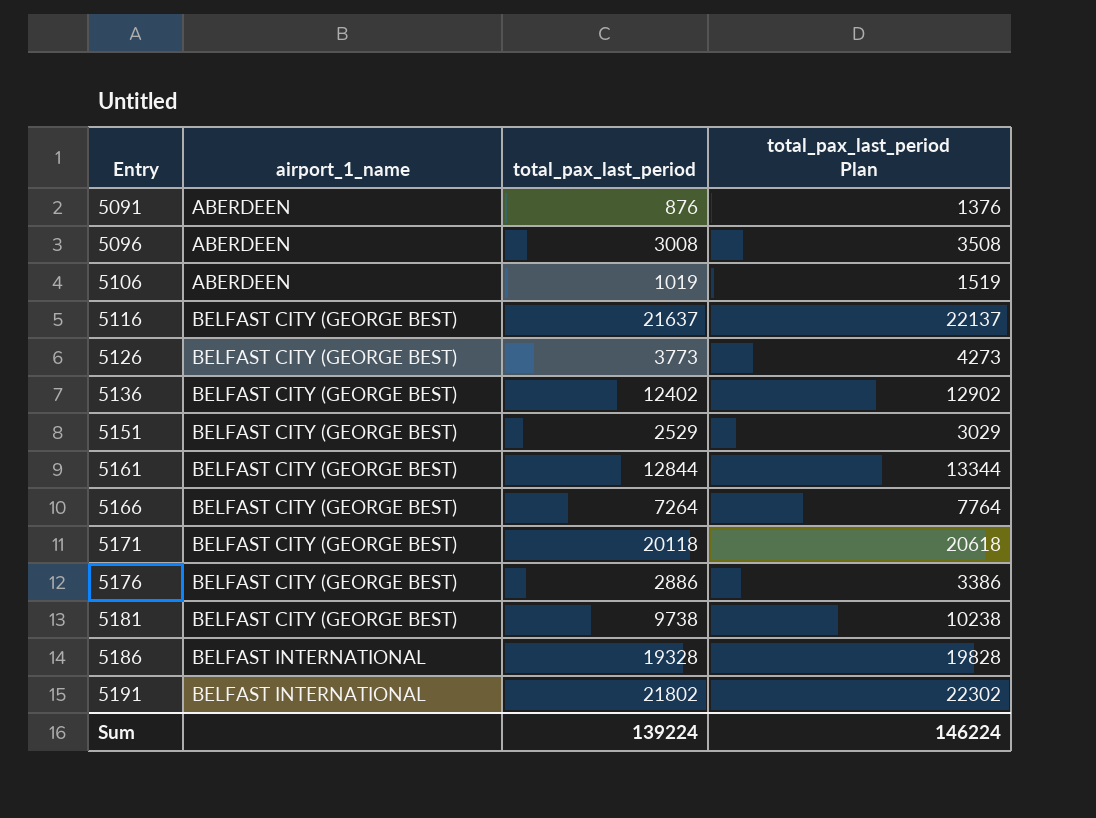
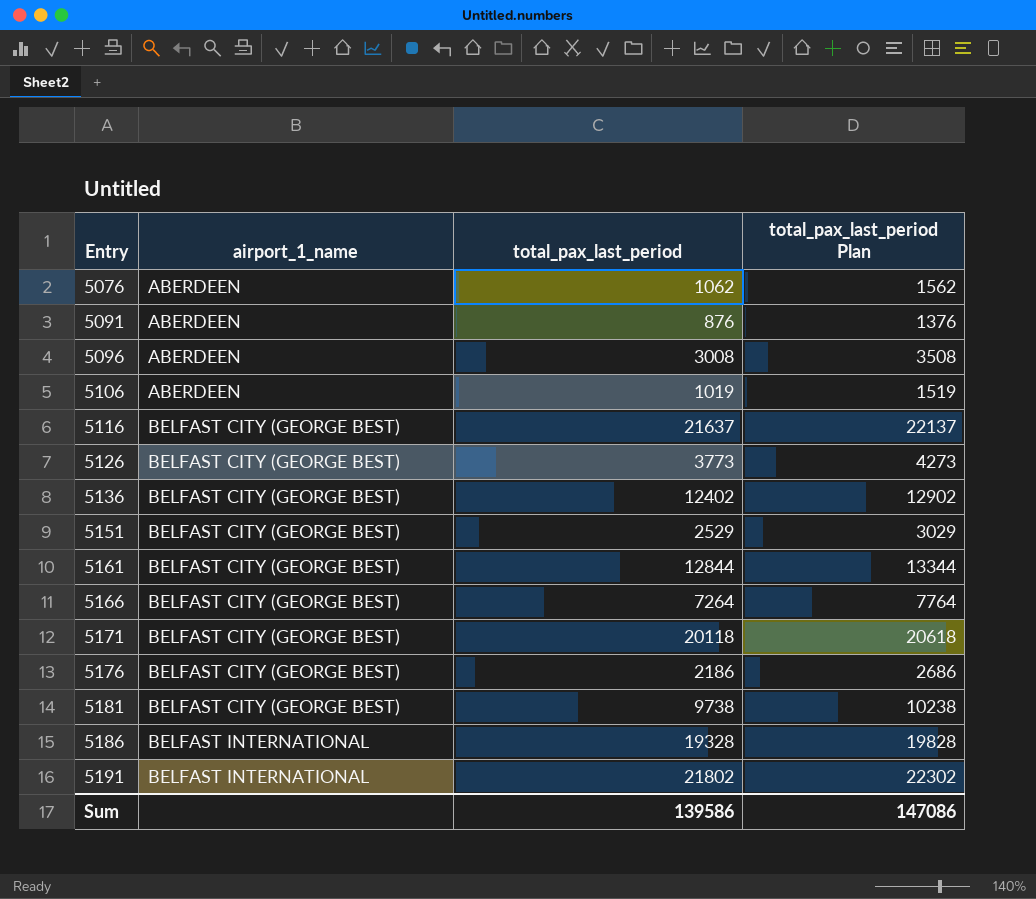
row 5076: none -> ABERDEEN | 1062 | 1562
5176 | total_pax_last_period: 2886 -> 2186
5176 | total_pax_last_period Plan: 3386 -> 2686
Sum | total_pax_last_period: 139224 -> 139586
Sum | total_pax_last_period Plan: 146224 -> 147086

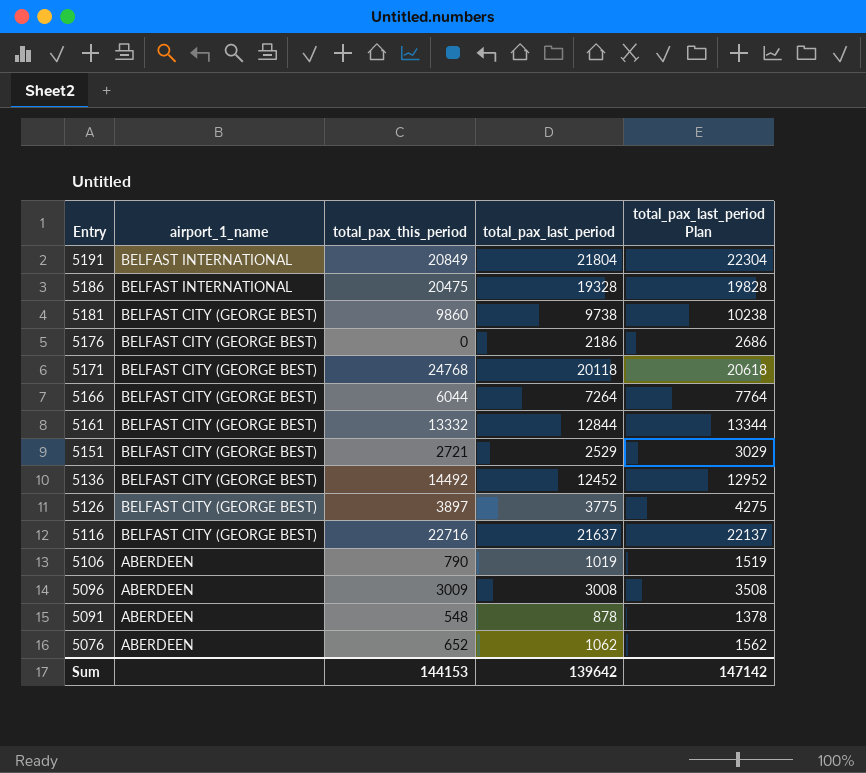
row order: Entry ascending -> Entry descending
column total_pax_this_period | position: none -> 3
5191 | total_pax_last_period: 21802 -> 21804
5191 | total_pax_last_period Plan: 22302 -> 22304
5136 | total_pax_last_period: 12402 -> 12452
5136 | total_pax_last_period Plan: 12902 -> 12952
5126 | total_pax_last_period: 3773 -> 3775
5126 | total_pax_last_period Plan: 4273 -> 4275
5091 | total_pax_last_period: 876 -> 878
5091 | total_pax_last_period Plan: 1376 -> 1378
Sum | total_pax_last_period: 139586 -> 139642
Sum | total_pax_last_period Plan: 147086 -> 147142

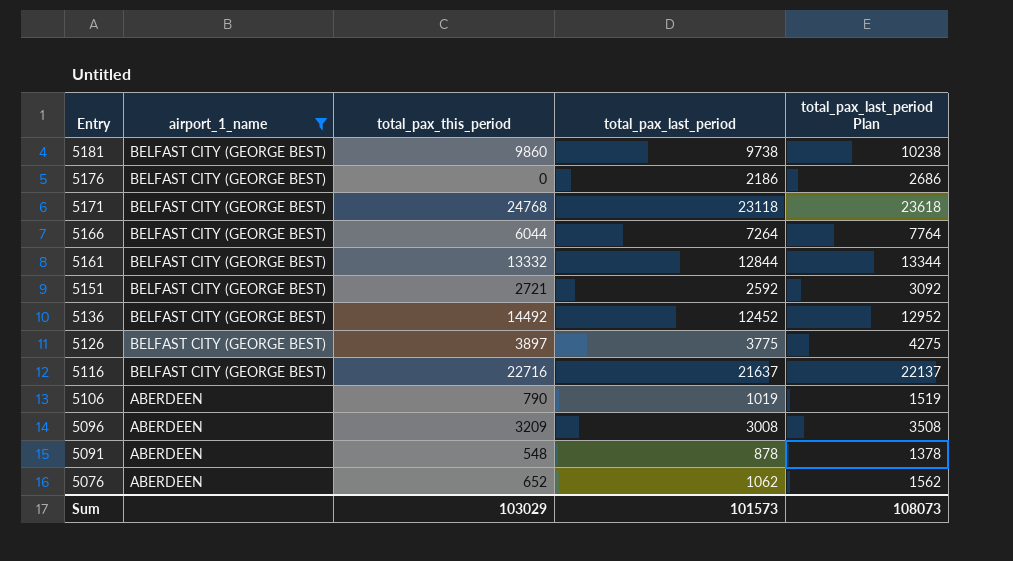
filter: none -> airport_1_name != BELFAST INTERNATIONAL
5171 | total_pax_last_period: 20118 -> 23118
5171 | total_pax_last_period Plan: 20618 -> 23618
5151 | total_pax_last_period: 2529 -> 2592
5151 | total_pax_last_period Plan: 3029 -> 3092
5096 | total_pax_this_period: 3009 -> 3209
Sum | total_pax_this_period: 144153 -> 103029
Sum | total_pax_last_period: 139642 -> 101573
Sum | total_pax_last_period Plan: 147142 -> 108073

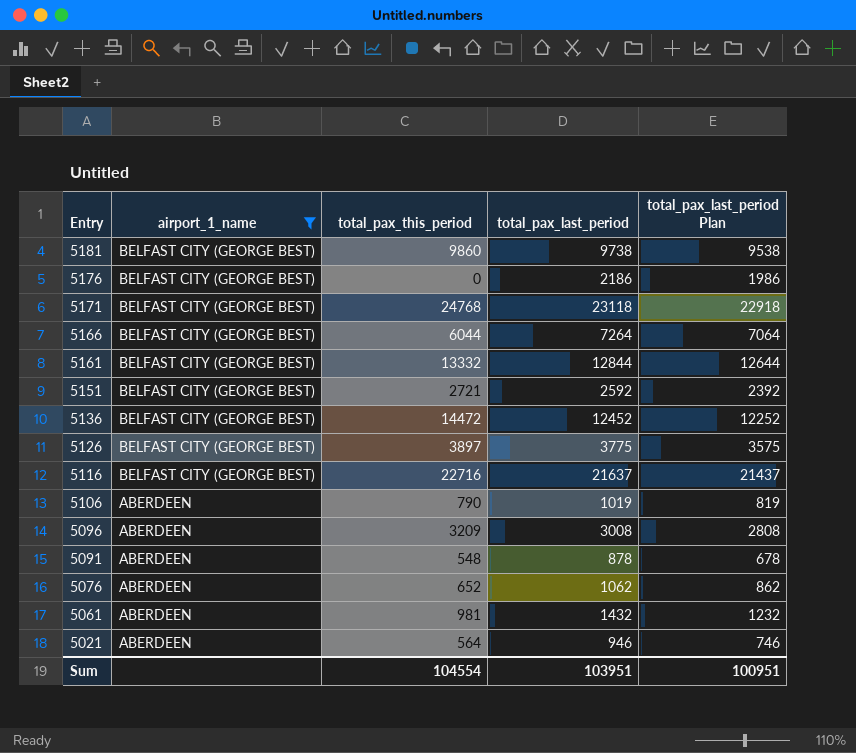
column total_pax_last_period Plan | formula: [total_pax_last_period] + 500 -> [total_pax_last_period] - 200
5136 | total_pax_this_period: 14492 -> 14472
row 5061: none -> ABERDEEN | 981 | 1432 | 1232
row 5021: none -> ABERDEEN | 564 | 946 | 746
Sum | total_pax_this_period: 103029 -> 104554
Sum | total_pax_last_period: 101573 -> 103951
Sum | total_pax_last_period Plan: 108073 -> 100951

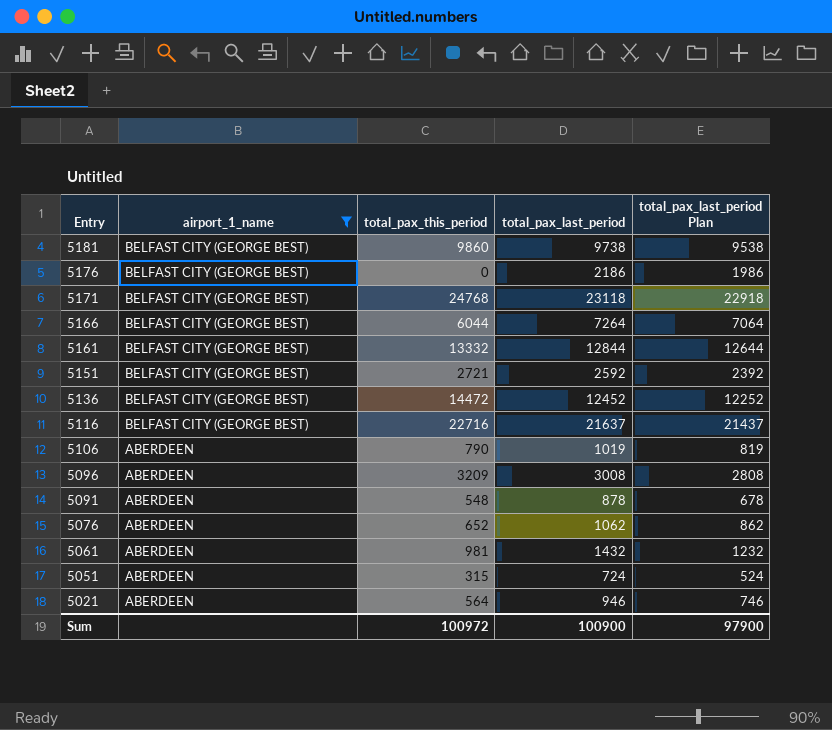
row 5126: BELFAST CITY (GEORGE BEST) | 3897 | 3775 | 3575 -> none
row 5051: none -> ABERDEEN | 315 | 724 | 524
Sum | total_pax_this_period: 104554 -> 100972
Sum | total_pax_last_period: 103951 -> 100900
Sum | total_pax_last_period Plan: 100951 -> 97900

